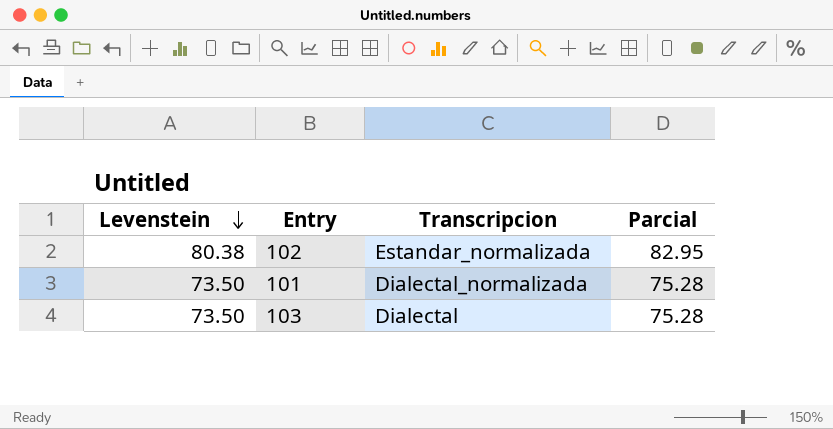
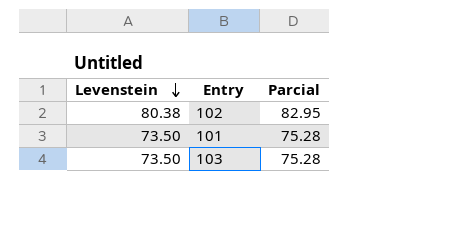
column Transcripcion | position: 3 -> none

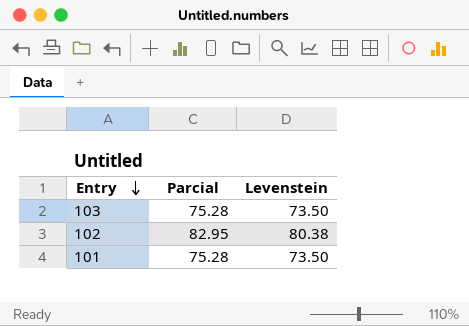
row order: Levenstein descending -> Entry descending
column Levenstein | position: 1 -> 3

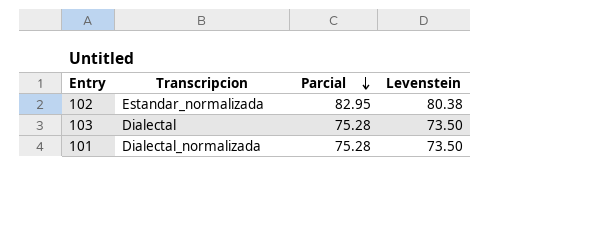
row order: Entry descending -> Parcial descending
column Transcripcion | position: none -> 2

